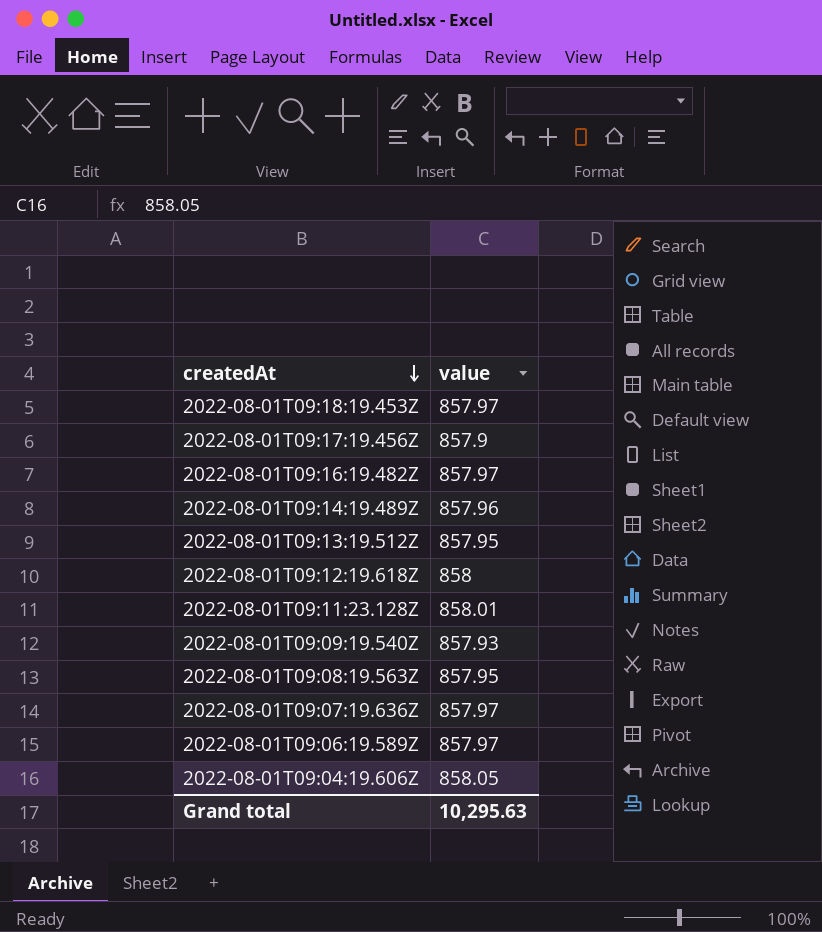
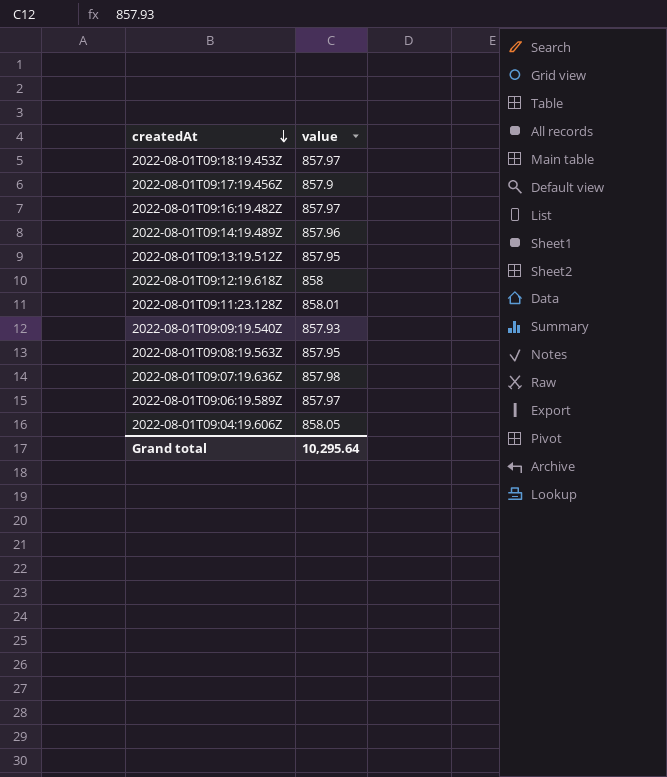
2022-08-01T09:07:19.636Z | value: 857.97 -> 857.98
Grand total | value: 10,295.63 -> 10,295.64

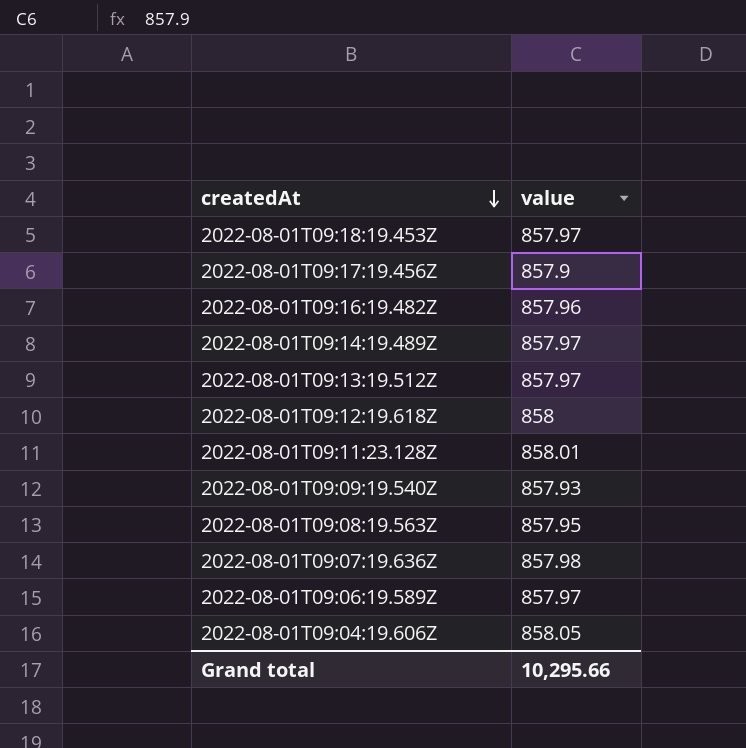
2022-08-01T09:16:19.482Z | value: 857.97 -> 857.96
2022-08-01T09:14:19.489Z | value: 857.96 -> 857.97
2022-08-01T09:13:19.512Z | value: 857.95 -> 857.97
Grand total | value: 10,295.64 -> 10,295.66

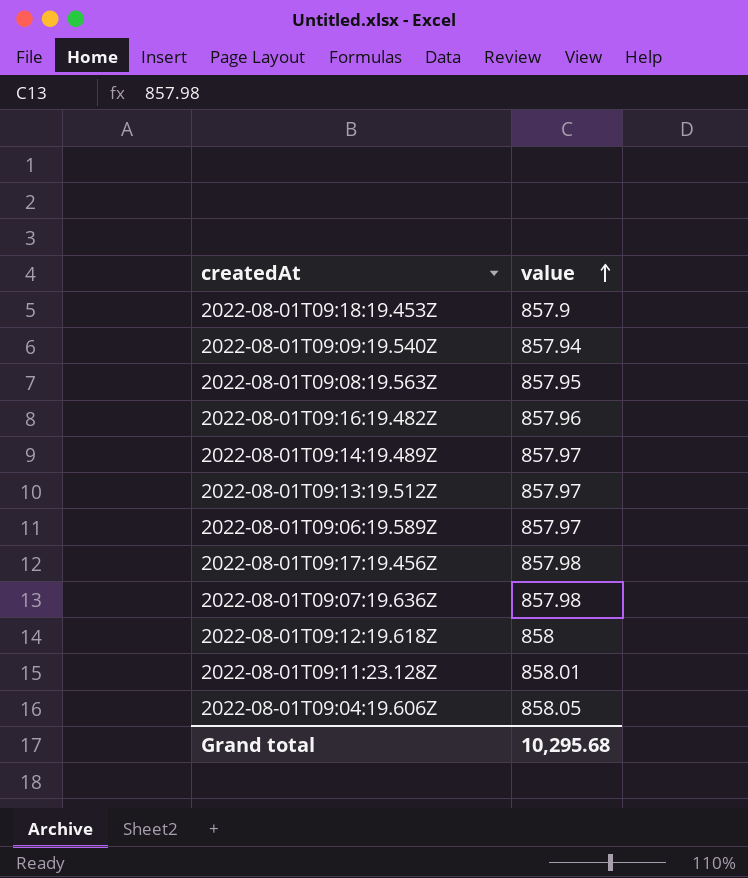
row order: createdAt descending -> value ascending
2022-08-01T09:18:19.453Z | value: 857.97 -> 857.9
2022-08-01T09:09:19.540Z | value: 857.93 -> 857.94
2022-08-01T09:17:19.456Z | value: 857.9 -> 857.98
Grand total | value: 10,295.66 -> 10,295.68

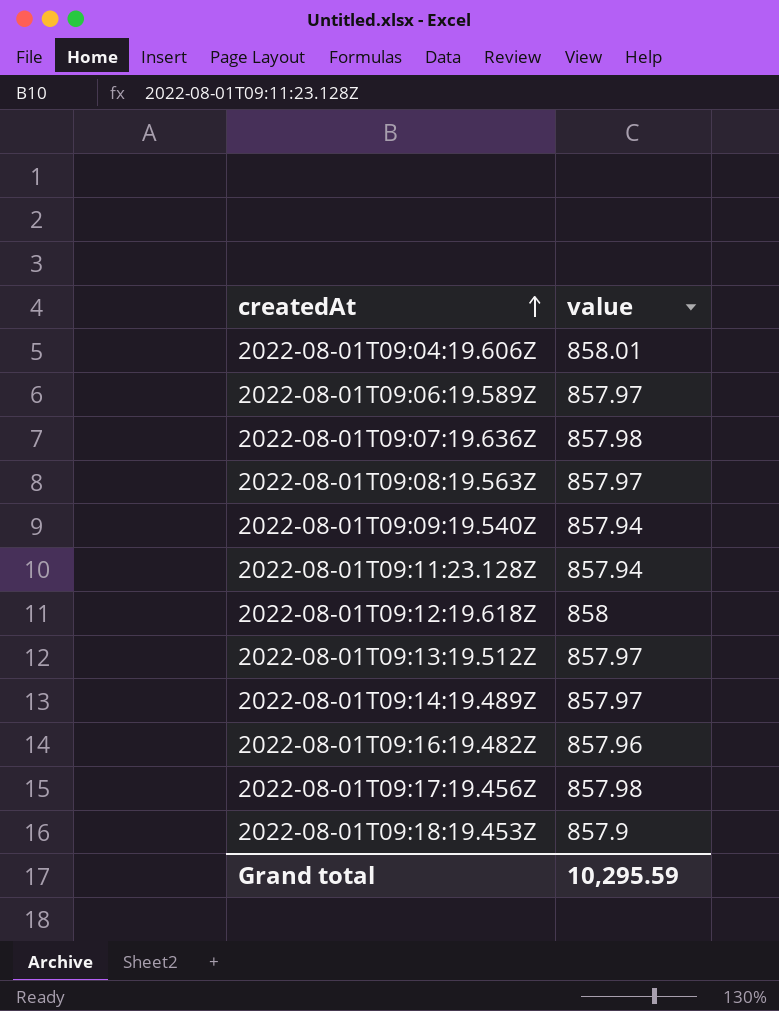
row order: value ascending -> createdAt ascending
2022-08-01T09:04:19.606Z | value: 858.05 -> 858.01
2022-08-01T09:08:19.563Z | value: 857.95 -> 857.97
2022-08-01T09:11:23.128Z | value: 858.01 -> 857.94
Grand total | value: 10,295.68 -> 10,295.59

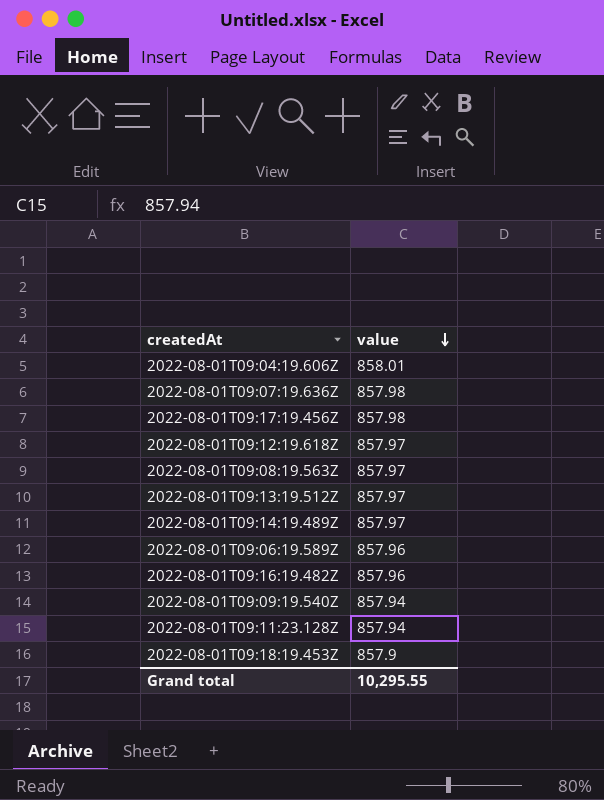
row order: createdAt ascending -> value descending
2022-08-01T09:12:19.618Z | value: 858 -> 857.97
2022-08-01T09:06:19.589Z | value: 857.97 -> 857.96
Grand total | value: 10,295.59 -> 10,295.55

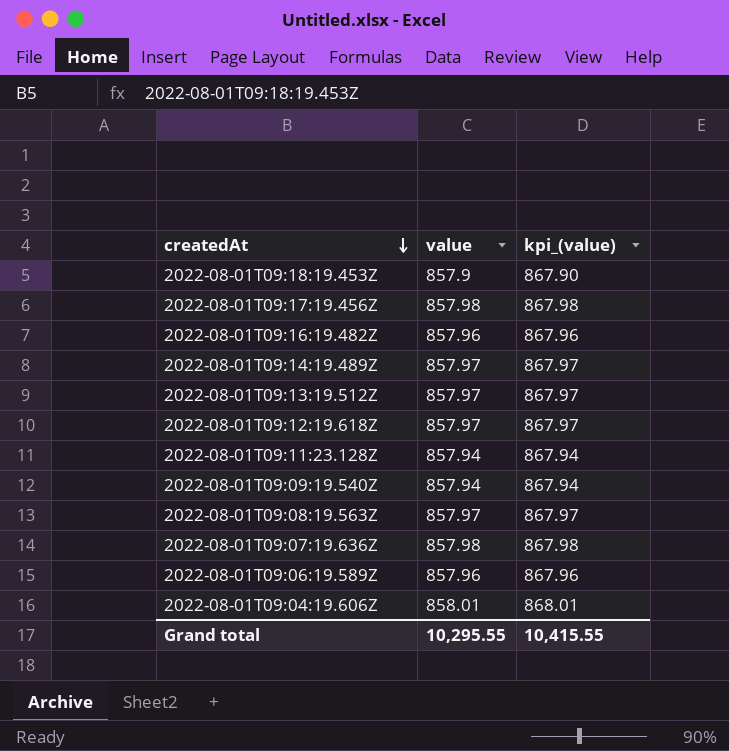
row order: value descending -> createdAt descending
column kpi_(value) | formula: none -> [value] + 10

